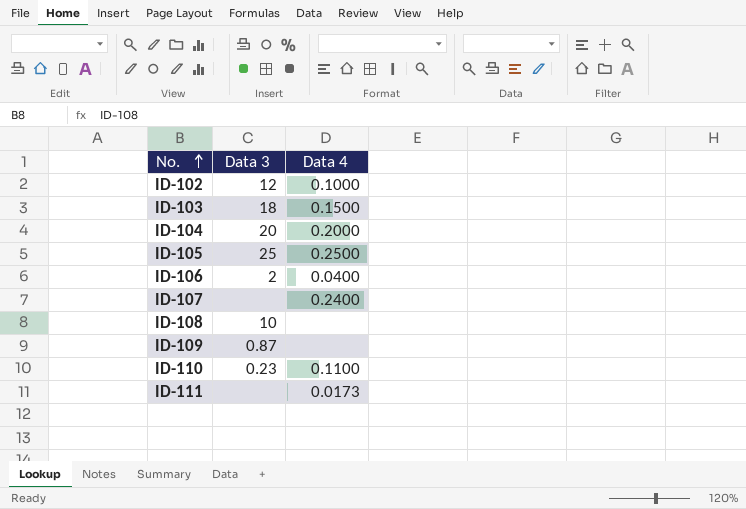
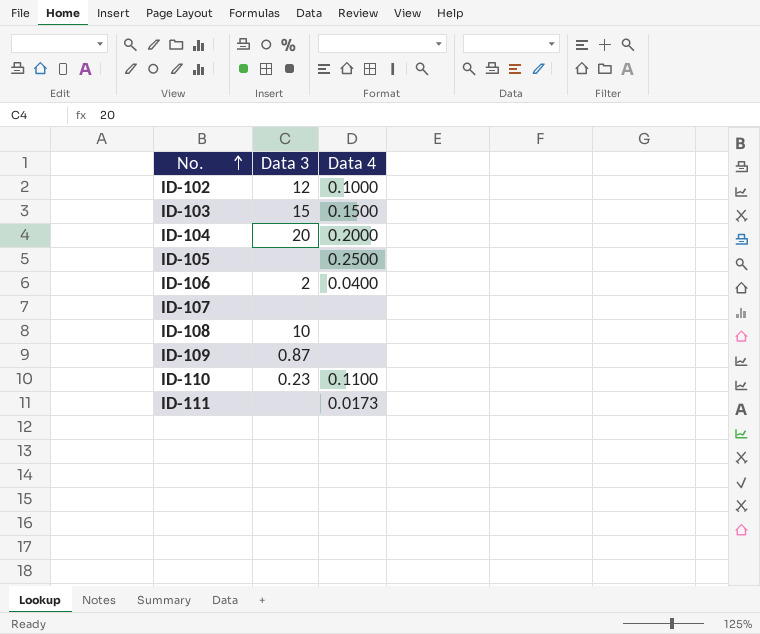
ID-103 | Data 3: 18 -> 15
ID-105 | Data 3: 25 -> none
ID-107 | Data 4: 0.2400 -> none

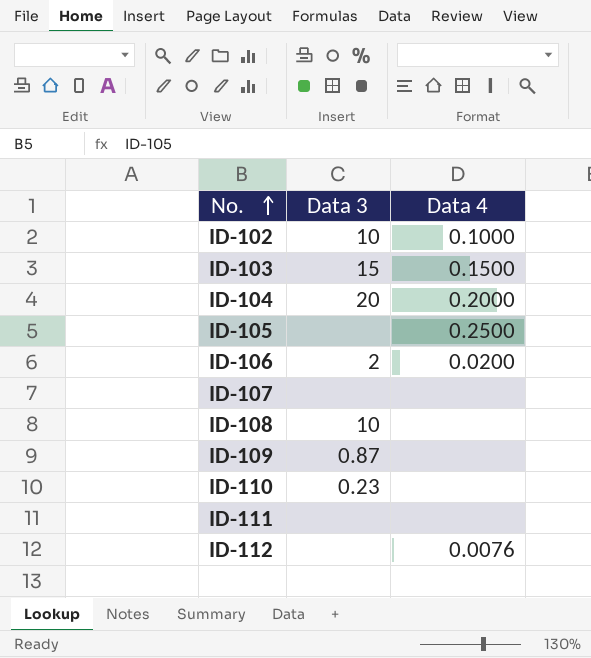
ID-102 | Data 3: 12 -> 10
ID-106 | Data 4: 0.0400 -> 0.0200
ID-110 | Data 4: 0.1100 -> none
ID-111 | Data 4: 0.0173 -> none
row ID-112: none -> none | 0.0076

